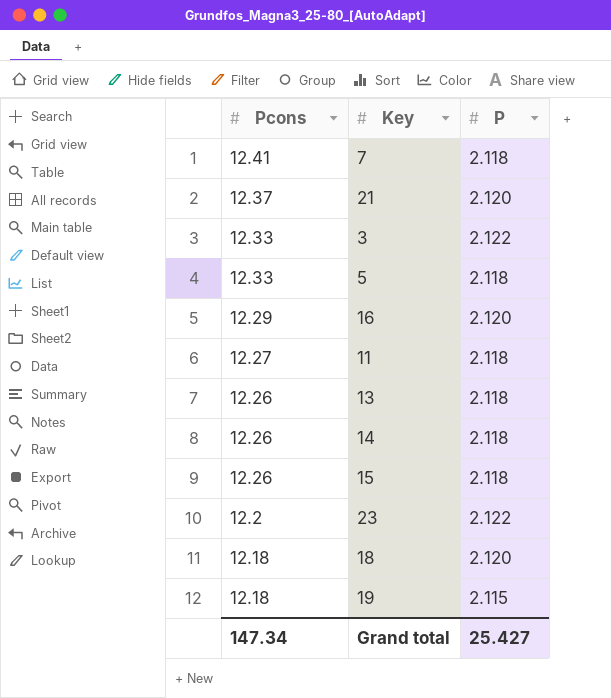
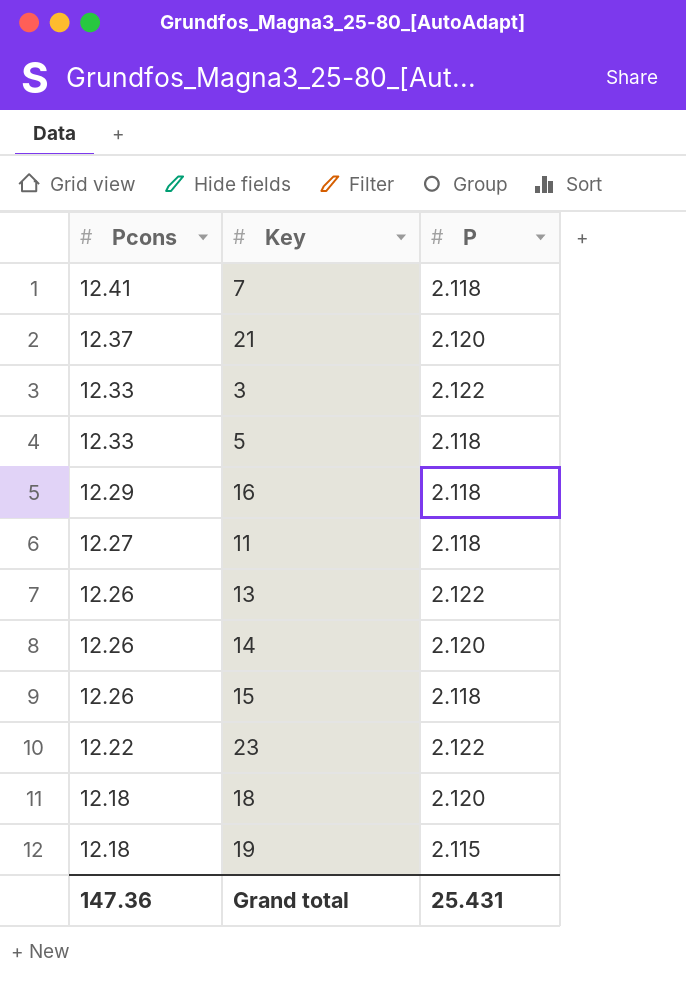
16 | P: 2.120 -> 2.118
13 | P: 2.118 -> 2.122
14 | P: 2.118 -> 2.120
23 | Pcons: 12.2 -> 12.22
Grand total | Pcons: 147.34 -> 147.36
Grand total | P: 25.427 -> 25.431

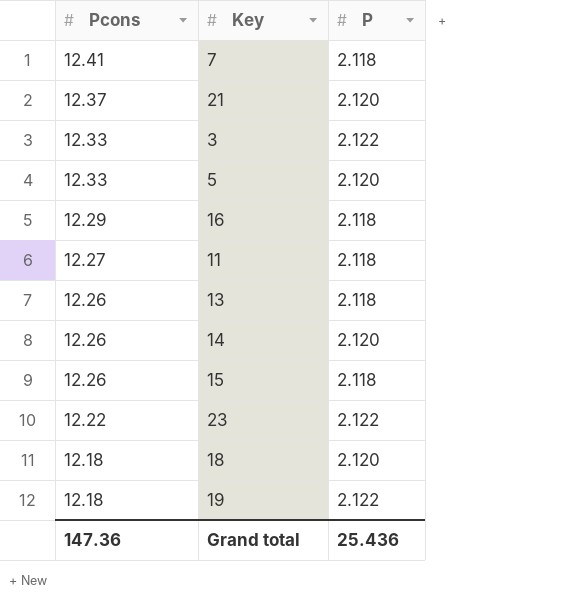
5 | P: 2.118 -> 2.120
13 | P: 2.122 -> 2.118
19 | P: 2.115 -> 2.122
Grand total | P: 25.431 -> 25.436

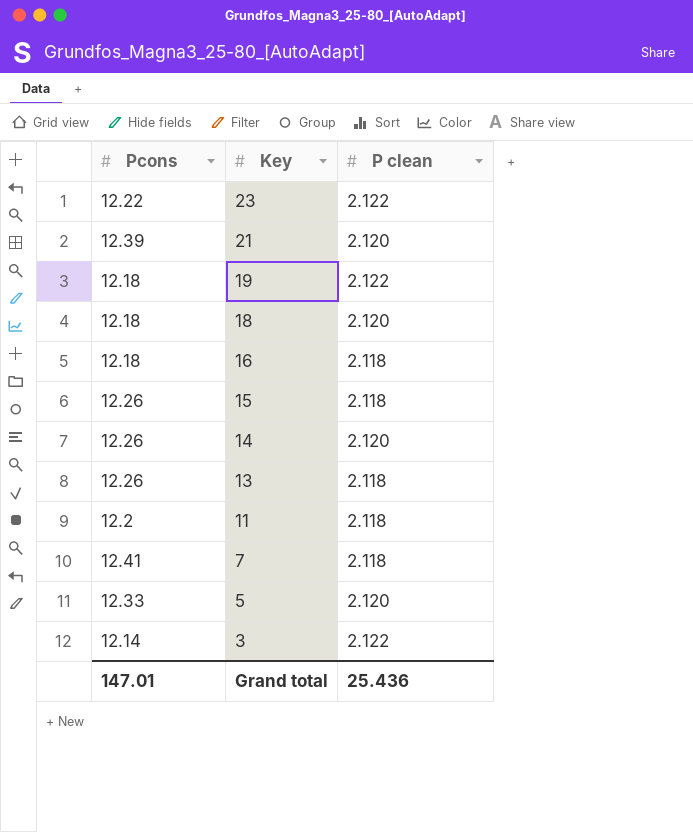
row order: Pcons descending -> Key descending
column name: P -> P clean
21 | Pcons: 12.37 -> 12.39
16 | Pcons: 12.29 -> 12.18
11 | Pcons: 12.27 -> 12.2
3 | Pcons: 12.33 -> 12.14
Grand total | Pcons: 147.36 -> 147.01

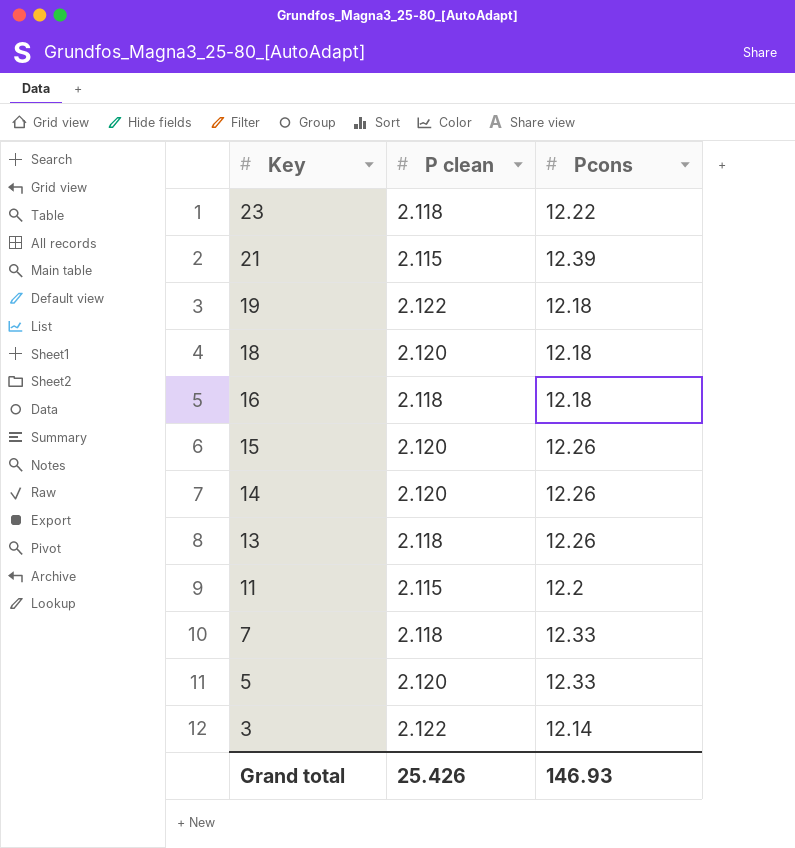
column Pcons | position: 1 -> 3
23 | P clean: 2.122 -> 2.118
21 | P clean: 2.120 -> 2.115
15 | P clean: 2.118 -> 2.120
11 | P clean: 2.118 -> 2.115
7 | Pcons: 12.41 -> 12.33
Grand total | P clean: 25.436 -> 25.426
Grand total | Pcons: 147.01 -> 146.93

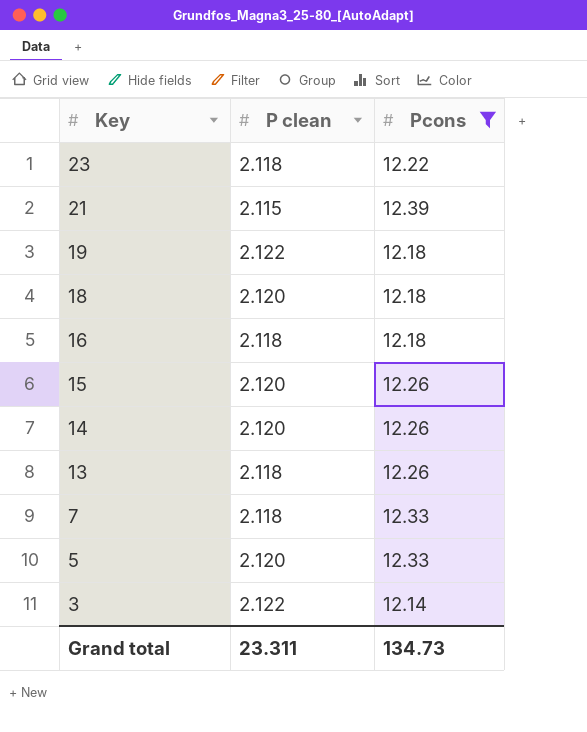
filter: none -> Pcons != 12.2
Grand total | P clean: 25.426 -> 23.311
Grand total | Pcons: 146.93 -> 134.73

